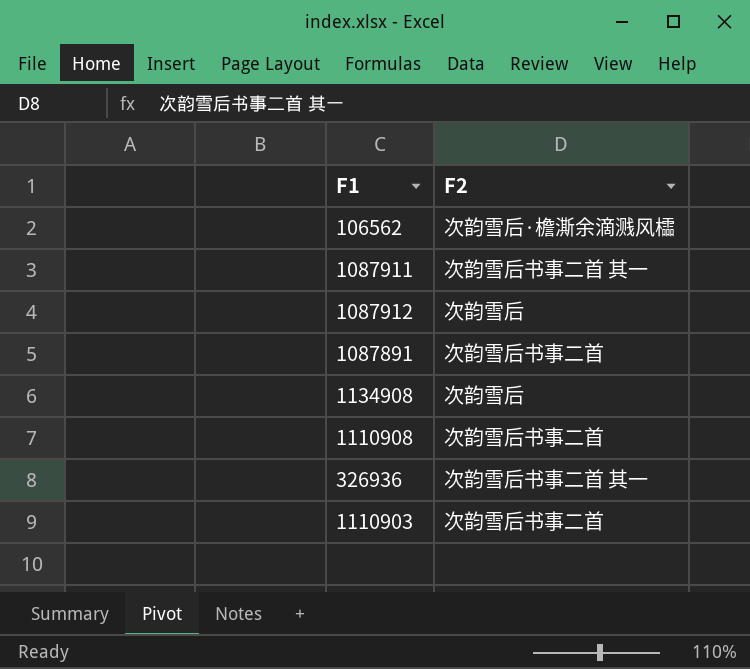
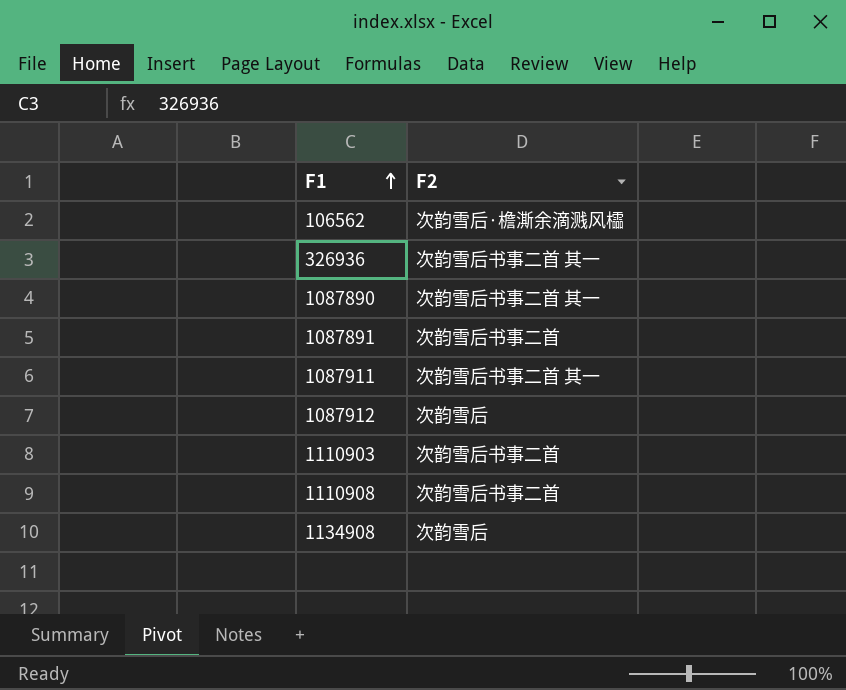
row order: none -> F1 ascending
row 1087890: none -> 次韵雪后书事二首 其一

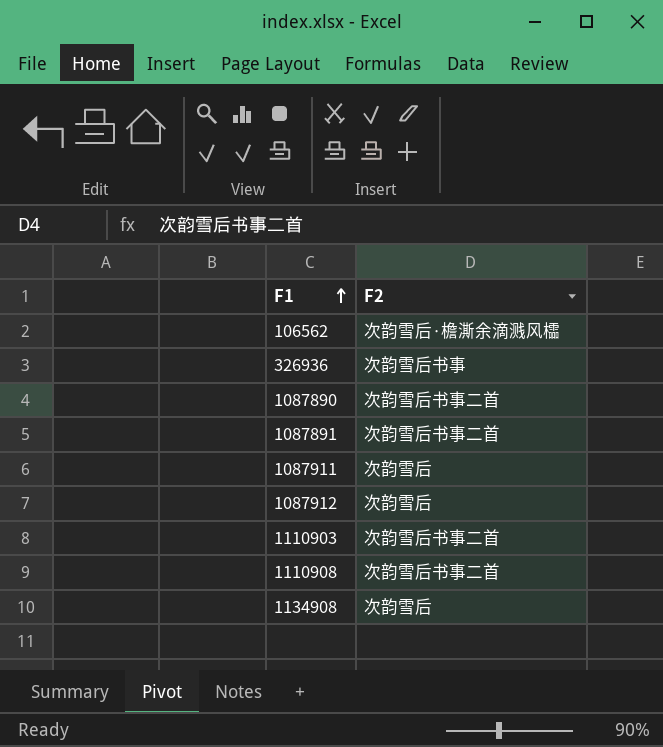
326936 | F2: 次韵雪后书事二首 其一 -> 次韵雪后书事
1087890 | F2: 次韵雪后书事二首 其一 -> 次韵雪后书事二首
1087911 | F2: 次韵雪后书事二首 其一 -> 次韵雪后

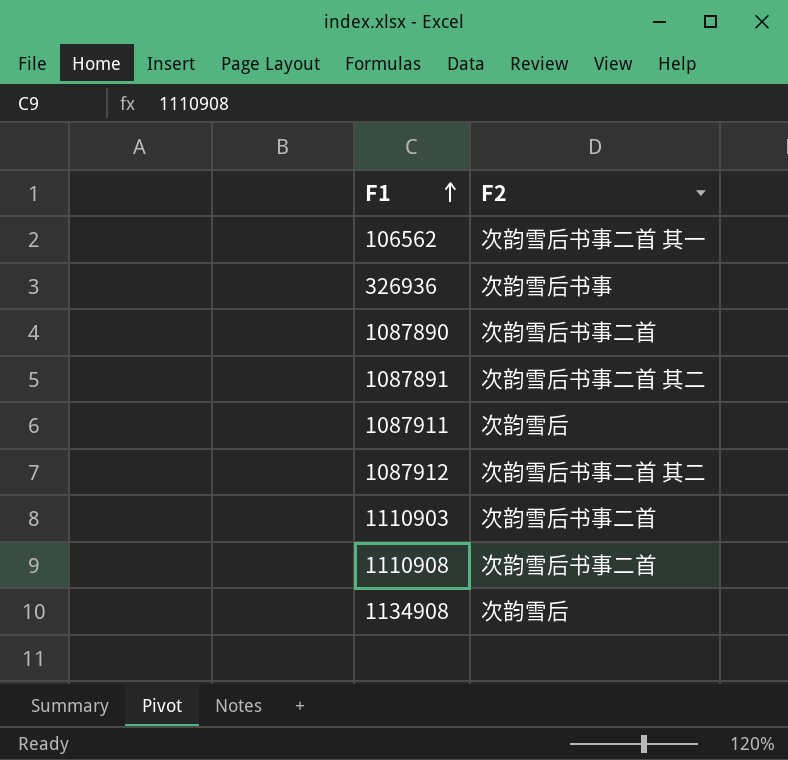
106562 | F2: 次韵雪后·檐澌余滴溅风櫺 -> 次韵雪后书事二首 其一
1087891 | F2: 次韵雪后书事二首 -> 次韵雪后书事二首 其二
1087912 | F2: 次韵雪后 -> 次韵雪后书事二首 其二

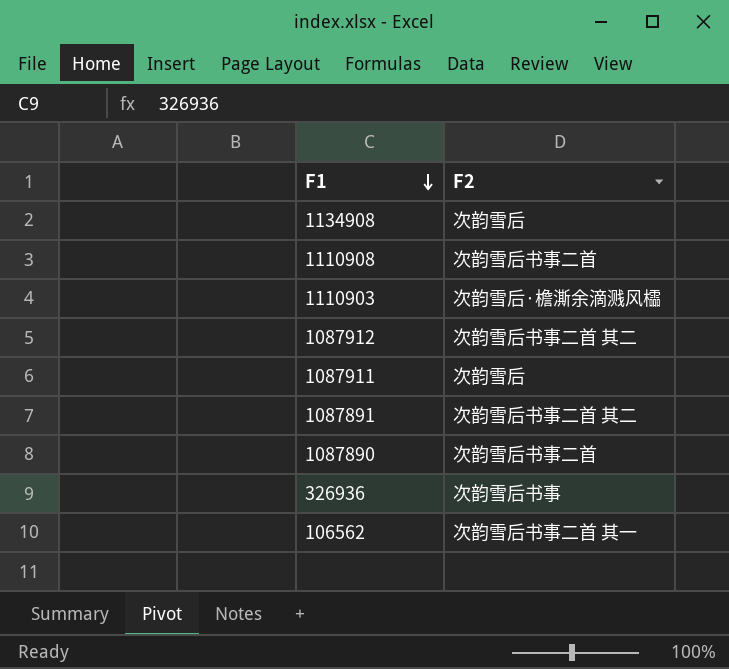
row order: F1 ascending -> F1 descending
1110903 | F2: 次韵雪后书事二首 -> 次韵雪后·檐澌余滴溅风櫺

